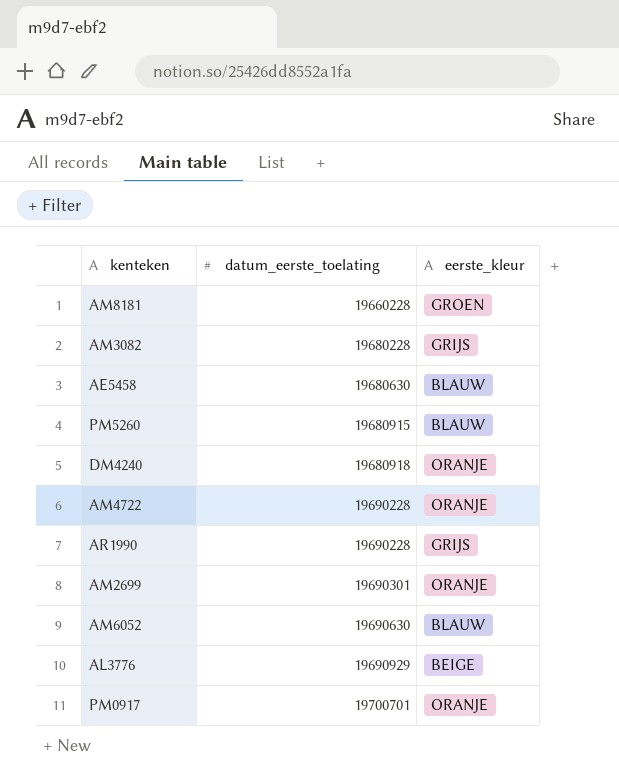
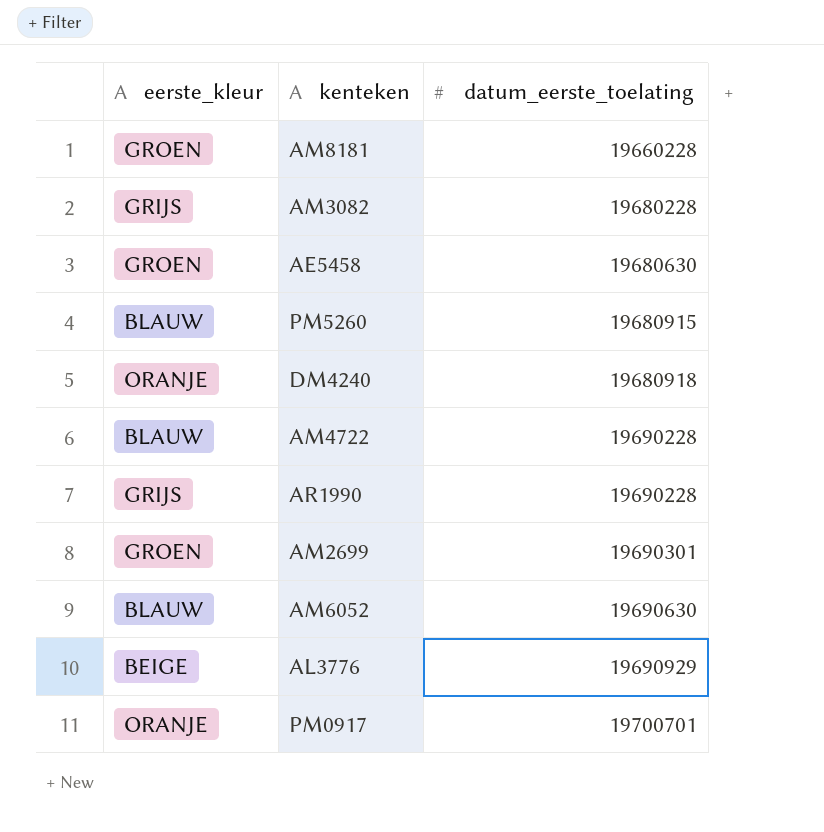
column eerste_kleur | position: 3 -> 1
AE5458 | eerste_kleur: BLAUW -> GROEN
AM4722 | eerste_kleur: ORANJE -> BLAUW
AM2699 | eerste_kleur: ORANJE -> GROEN

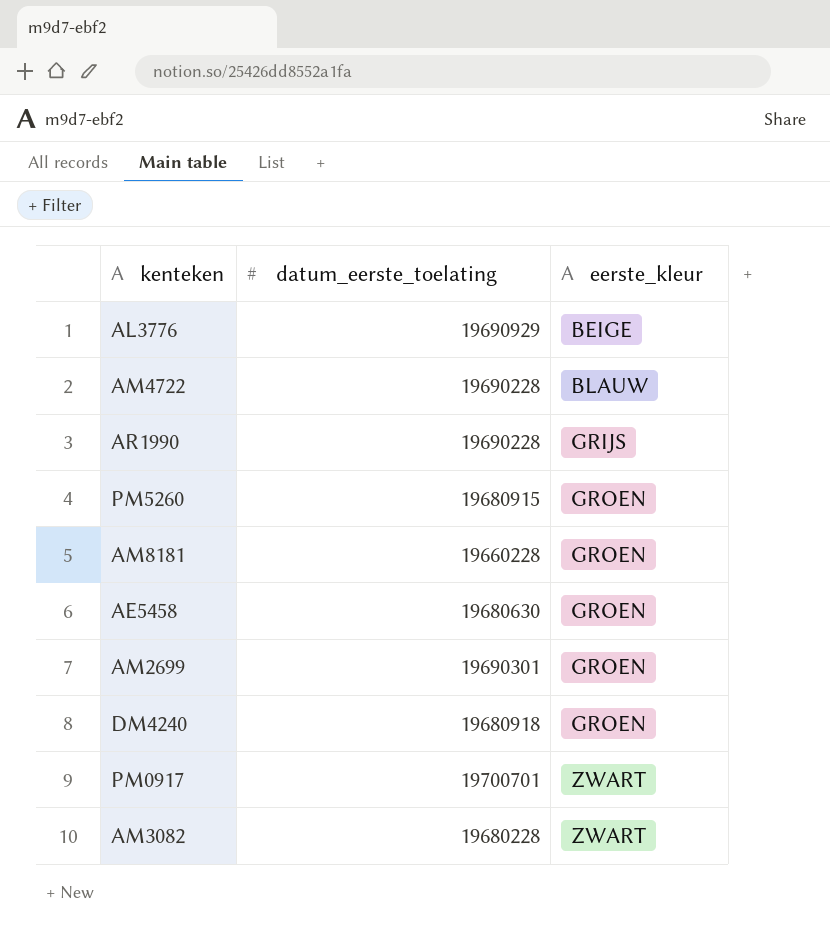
row order: datum_eerste_toelating ascending -> eerste_kleur ascending
column eerste_kleur | position: 1 -> 3
row AM6052: BLAUW | 19690630 -> none
PM5260 | eerste_kleur: BLAUW -> GROEN
DM4240 | eerste_kleur: ORANJE -> GROEN
PM0917 | eerste_kleur: ORANJE -> ZWART
AM3082 | eerste_kleur: GRIJS -> ZWART

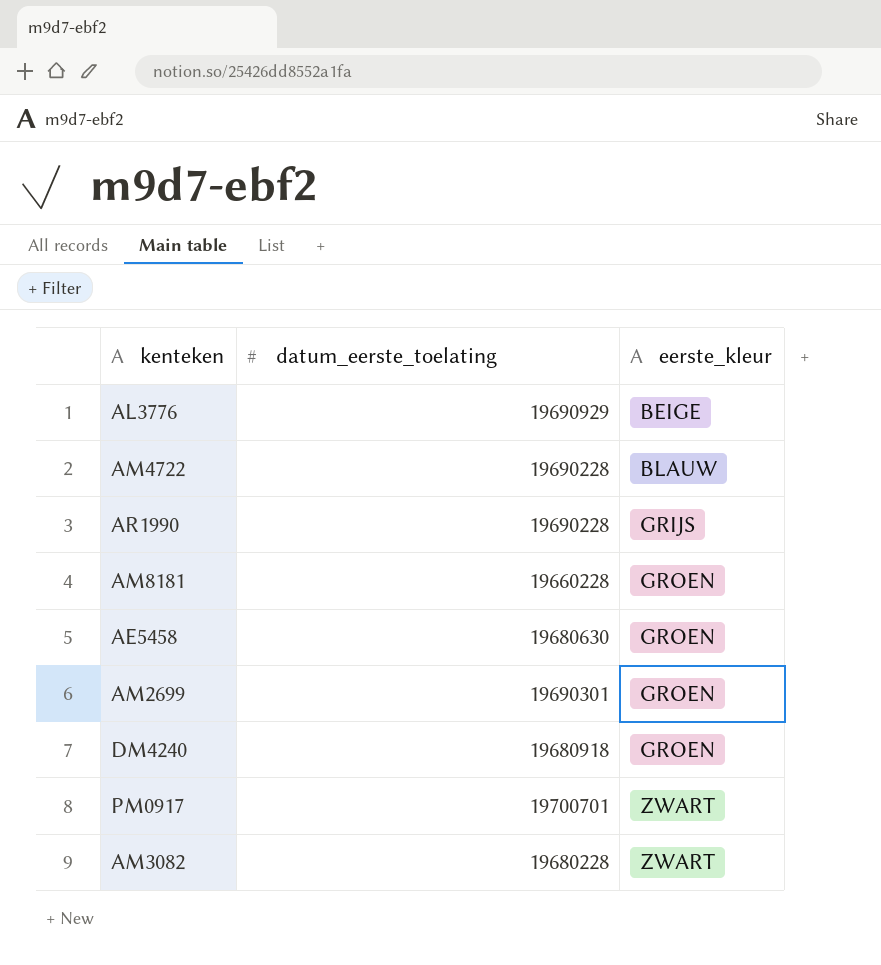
row PM5260: 19680915 | GROEN -> none

